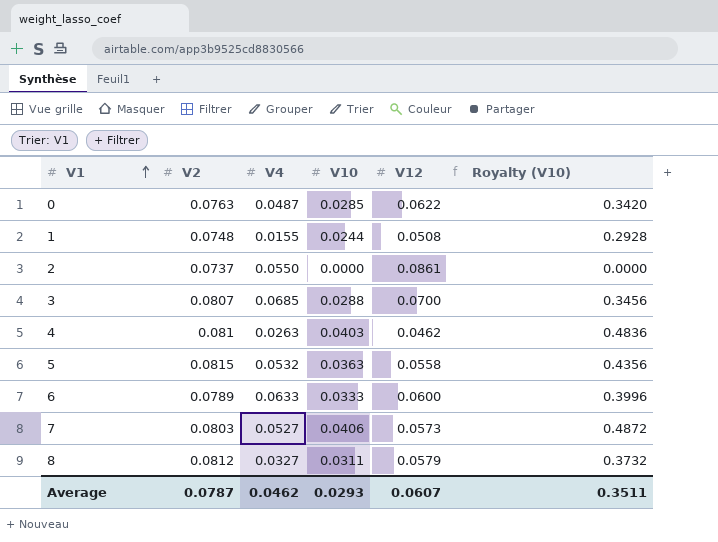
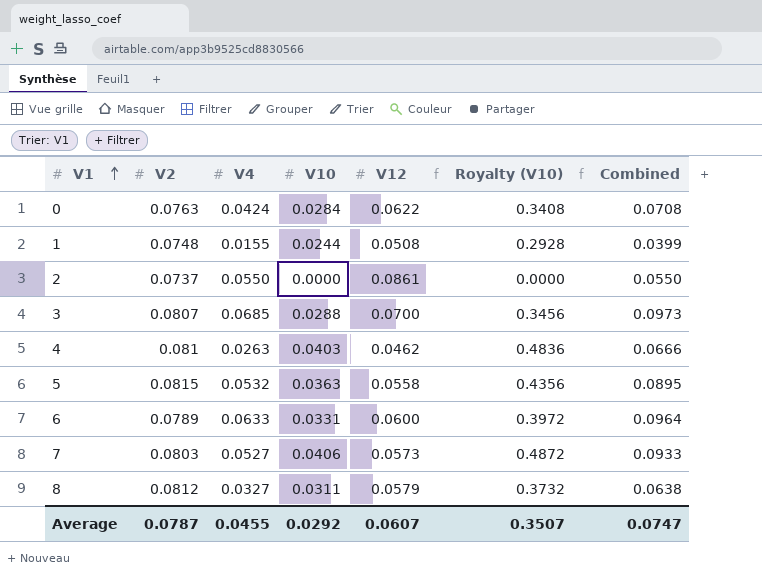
column Combined | formula: none -> [V4] + [V10]
0 | V4: 0.0487 -> 0.0424
0 | V10: 0.0285 -> 0.0284
0 | Royalty (V10): 0.3420 -> 0.3408
6 | V10: 0.0333 -> 0.0331
6 | Royalty (V10): 0.3996 -> 0.3972
Average | V4: 0.0462 -> 0.0455
Average | V10: 0.0293 -> 0.0292
Average | Royalty (V10): 0.3511 -> 0.3507

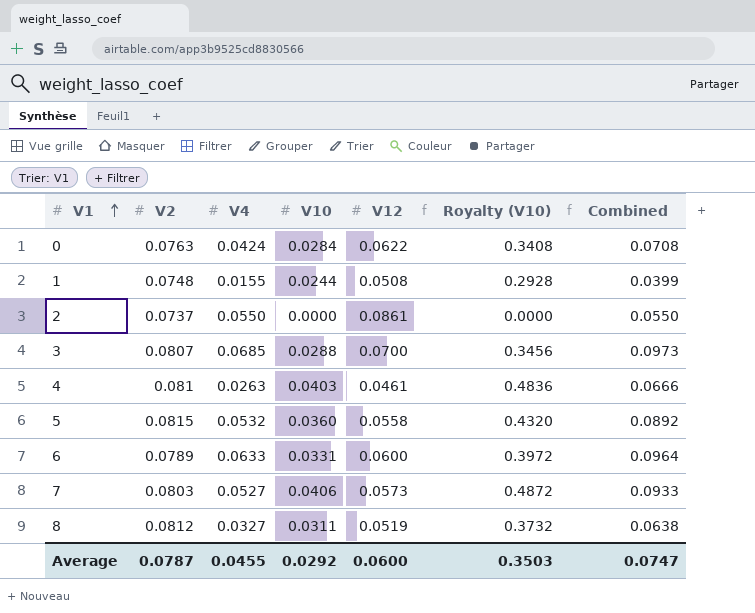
4 | V12: 0.0462 -> 0.0461
5 | V10: 0.0363 -> 0.0360
5 | Royalty (V10): 0.4356 -> 0.4320
5 | Combined: 0.0895 -> 0.0892
8 | V12: 0.0579 -> 0.0519
Average | V12: 0.0607 -> 0.0600
Average | Royalty (V10): 0.3507 -> 0.3503

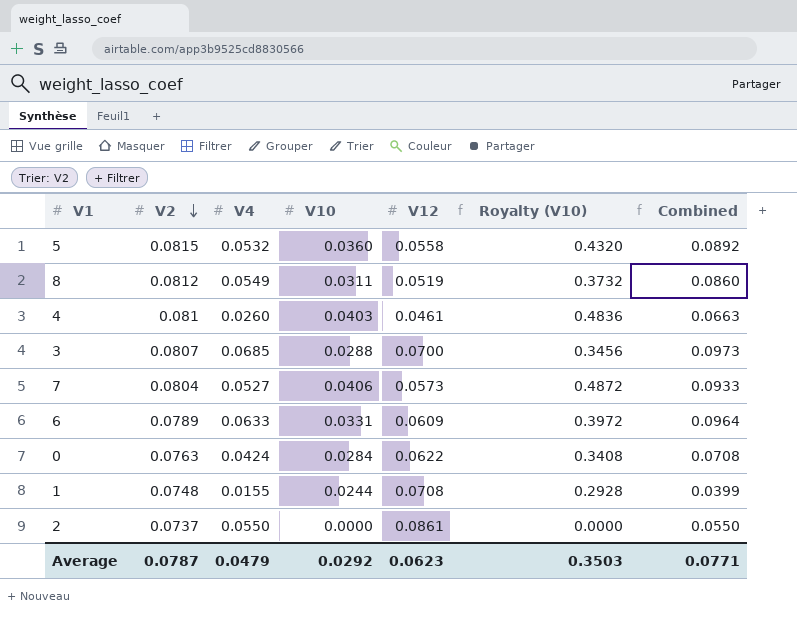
row order: V1 ascending -> V2 descending
8 | V4: 0.0327 -> 0.0549
8 | Combined: 0.0638 -> 0.0860
4 | V4: 0.0263 -> 0.0260
4 | Combined: 0.0666 -> 0.0663
7 | V2: 0.0803 -> 0.0804
6 | V12: 0.0600 -> 0.0609
1 | V12: 0.0508 -> 0.0708
Average | V4: 0.0455 -> 0.0479
Average | V12: 0.0600 -> 0.0623
Average | Combined: 0.0747 -> 0.0771

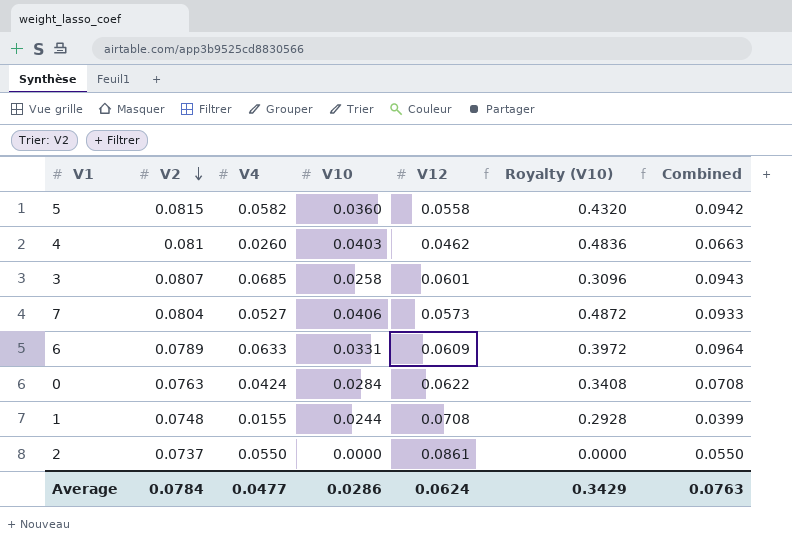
row 8: 0.0812 | 0.0549 | 0.0311 | 0.0519 | 0.3732 | 0.0860 -> none
5 | V4: 0.0532 -> 0.0582
5 | Combined: 0.0892 -> 0.0942
4 | V12: 0.0461 -> 0.0462
3 | V10: 0.0288 -> 0.0258
3 | V12: 0.0700 -> 0.0601
3 | Royalty (V10): 0.3456 -> 0.3096
3 | Combined: 0.0973 -> 0.0943
Average | V2: 0.0787 -> 0.0784
Average | V4: 0.0479 -> 0.0477
Average | V10: 0.0292 -> 0.0286
Average | V12: 0.0623 -> 0.0624
Average | Royalty (V10): 0.3503 -> 0.3429
Average | Combined: 0.0771 -> 0.0763

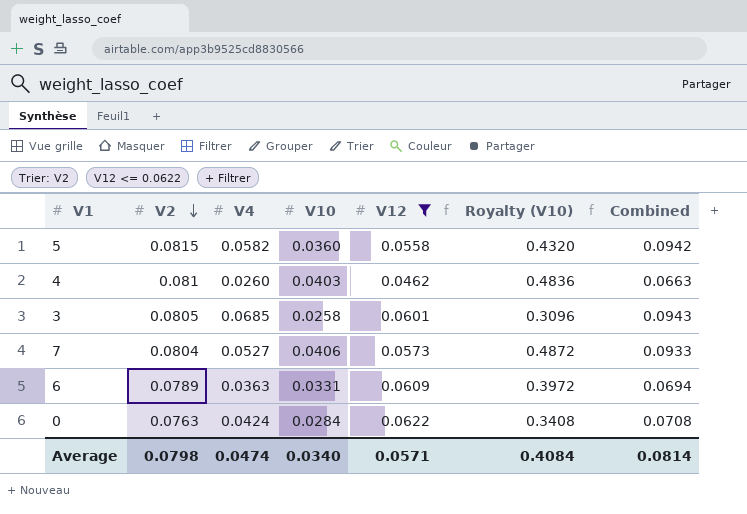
filter: none -> V12 <= 0.0622
3 | V2: 0.0807 -> 0.0805
6 | V4: 0.0633 -> 0.0363
6 | Combined: 0.0964 -> 0.0694
Average | V2: 0.0784 -> 0.0798
Average | V4: 0.0477 -> 0.0474
Average | V10: 0.0286 -> 0.0340
Average | V12: 0.0624 -> 0.0571
Average | Royalty (V10): 0.3429 -> 0.4084
Average | Combined: 0.0763 -> 0.0814

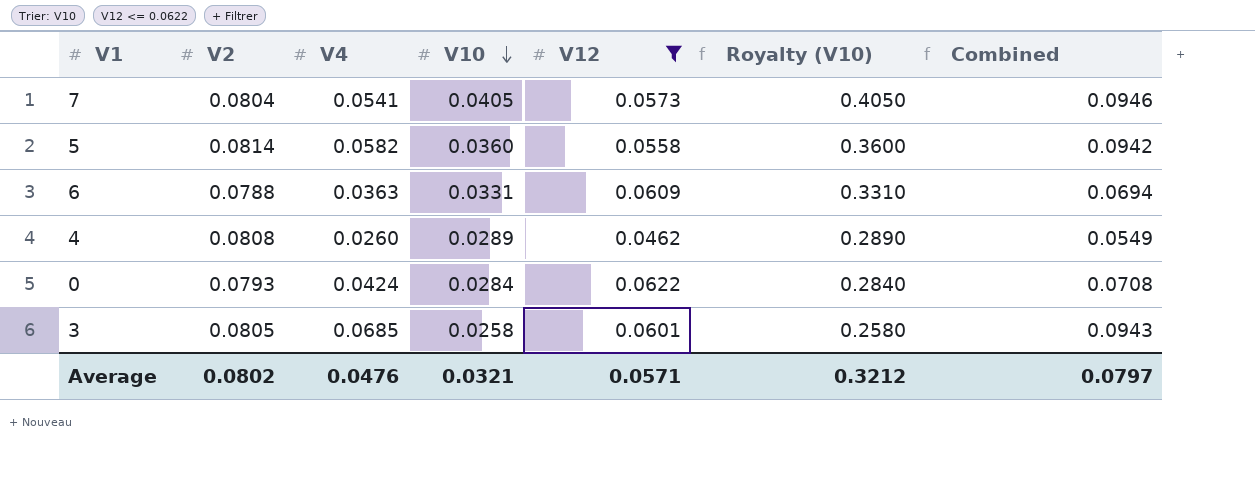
row order: V2 descending -> V10 descending
column Royalty (V10) | formula: [V10] * 12 -> [V10] * 10
7 | V4: 0.0527 -> 0.0541
7 | V10: 0.0406 -> 0.0405
7 | Combined: 0.0933 -> 0.0946
5 | V2: 0.0815 -> 0.0814
6 | V2: 0.0789 -> 0.0788
4 | V2: 0.081 -> 0.0808
4 | V10: 0.0403 -> 0.0289
4 | Combined: 0.0663 -> 0.0549
0 | V2: 0.0763 -> 0.0793
Average | V2: 0.0798 -> 0.0802
Average | V4: 0.0474 -> 0.0476
Average | V10: 0.0340 -> 0.0321
Average | Royalty (V10): 0.4084 -> 0.3212
Average | Combined: 0.0814 -> 0.0797

